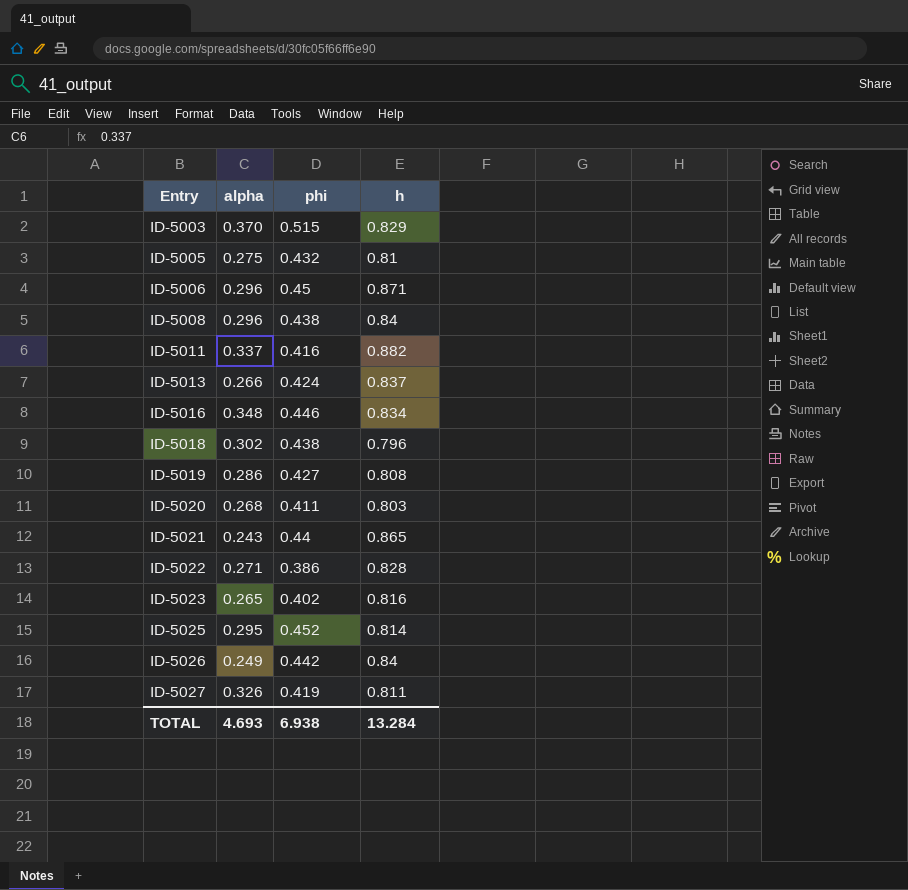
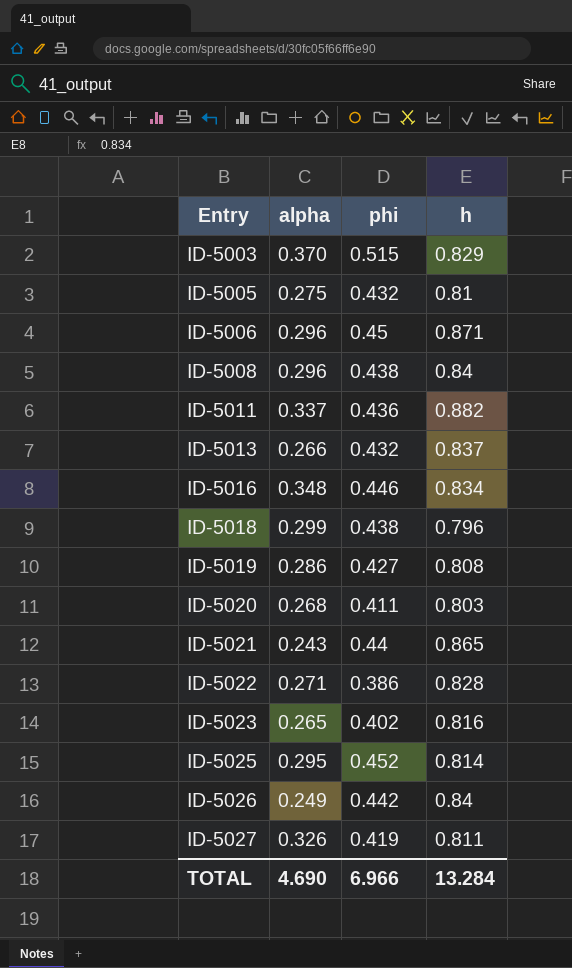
ID-5011 | phi: 0.416 -> 0.436
ID-5013 | phi: 0.424 -> 0.432
ID-5018 | alpha: 0.302 -> 0.299
TOTAL | alpha: 4.693 -> 4.690
TOTAL | phi: 6.938 -> 6.966

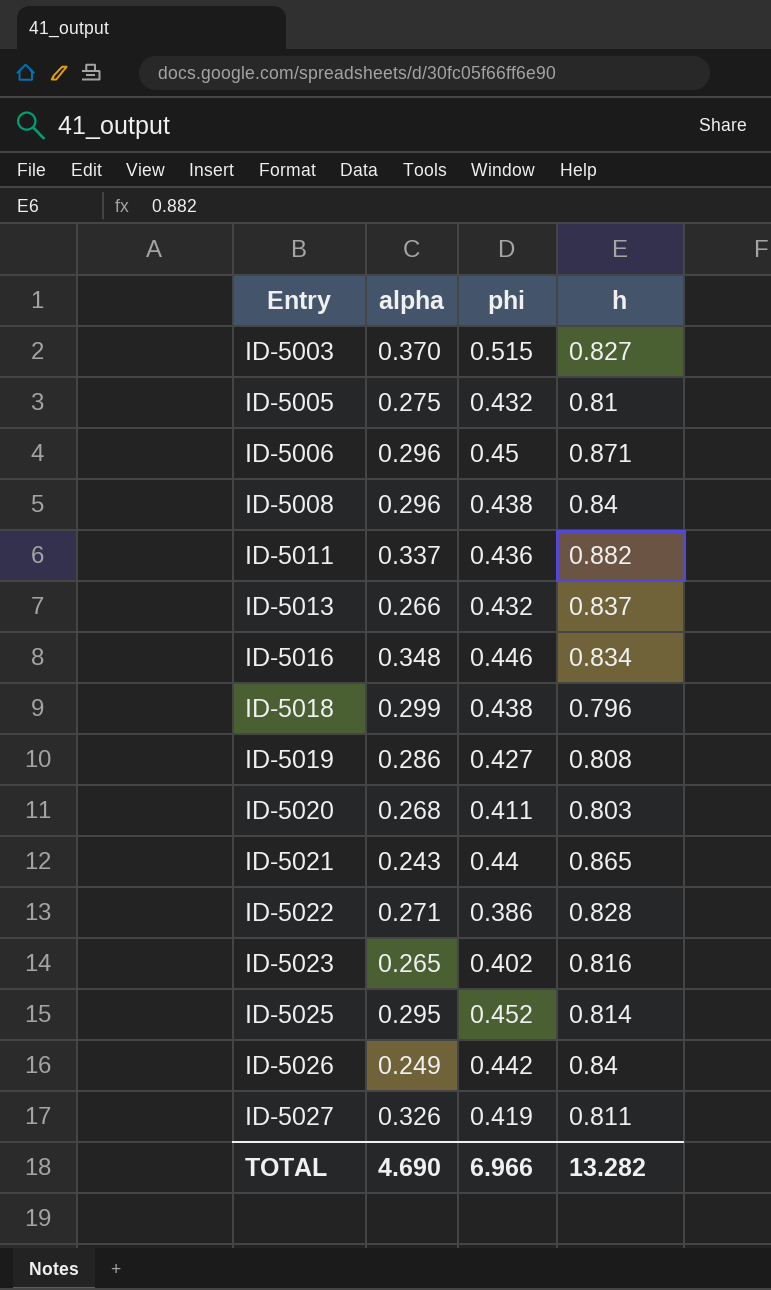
ID-5003 | h: 0.829 -> 0.827
TOTAL | h: 13.284 -> 13.282

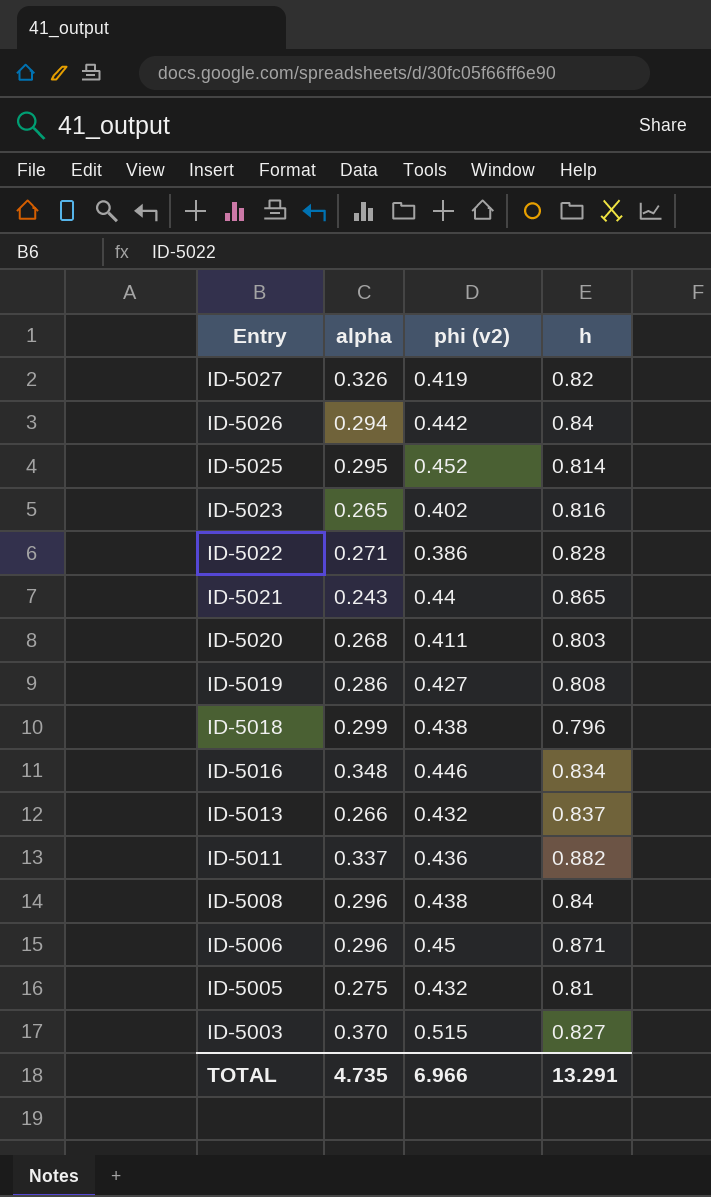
row order: Entry ascending -> Entry descending
column name: phi -> phi (v2)
ID-5027 | h: 0.811 -> 0.82
ID-5026 | alpha: 0.249 -> 0.294
TOTAL | alpha: 4.690 -> 4.735
TOTAL | h: 13.282 -> 13.291

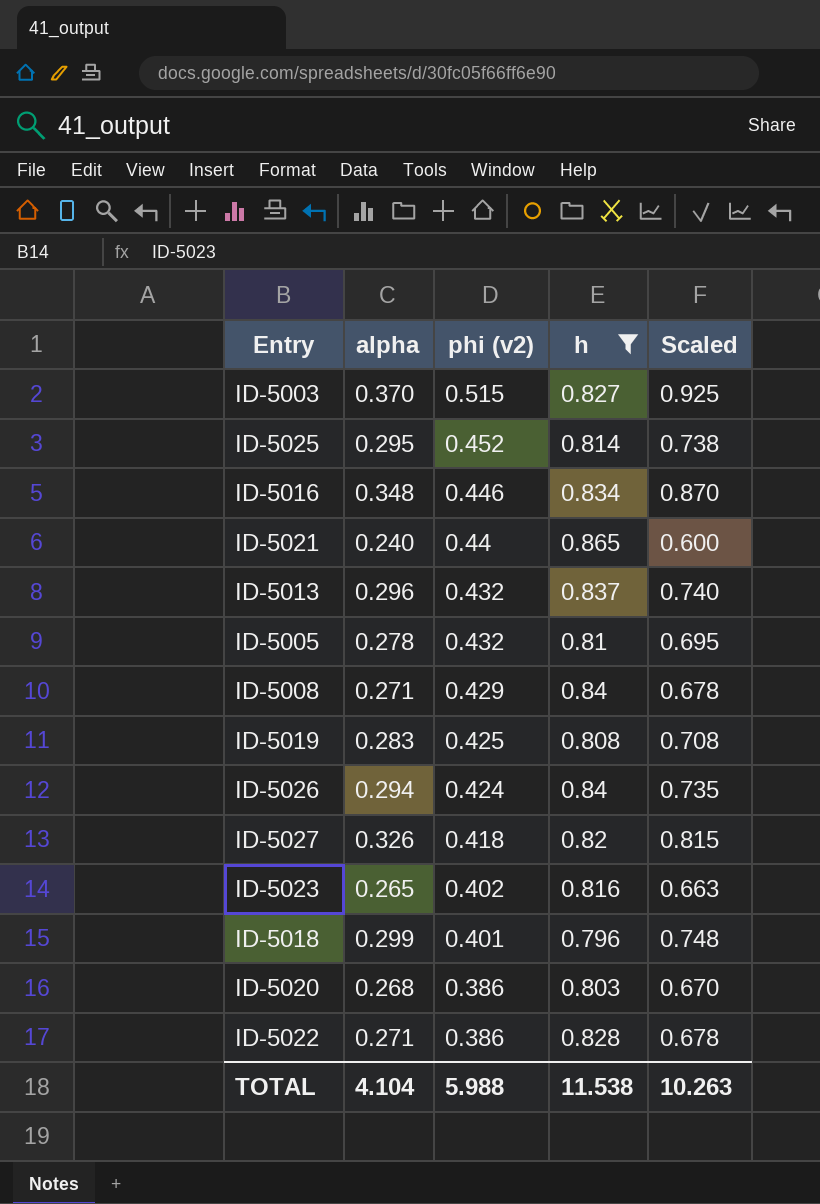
filter: none -> h <= 0.865
row order: Entry descending -> phi (v2) descending
column Scaled | formula: none -> [alpha] * 2.5
ID-5021 | alpha: 0.243 -> 0.240
ID-5013 | alpha: 0.266 -> 0.296
ID-5005 | alpha: 0.275 -> 0.278
ID-5008 | alpha: 0.296 -> 0.271
ID-5008 | phi (v2): 0.438 -> 0.429
ID-5019 | alpha: 0.286 -> 0.283
ID-5019 | phi (v2): 0.427 -> 0.425
ID-5026 | phi (v2): 0.442 -> 0.424
ID-5027 | phi (v2): 0.419 -> 0.418
ID-5018 | phi (v2): 0.438 -> 0.401
ID-5020 | phi (v2): 0.411 -> 0.386
TOTAL | alpha: 4.735 -> 4.104
TOTAL | phi (v2): 6.966 -> 5.988
TOTAL | h: 13.291 -> 11.538

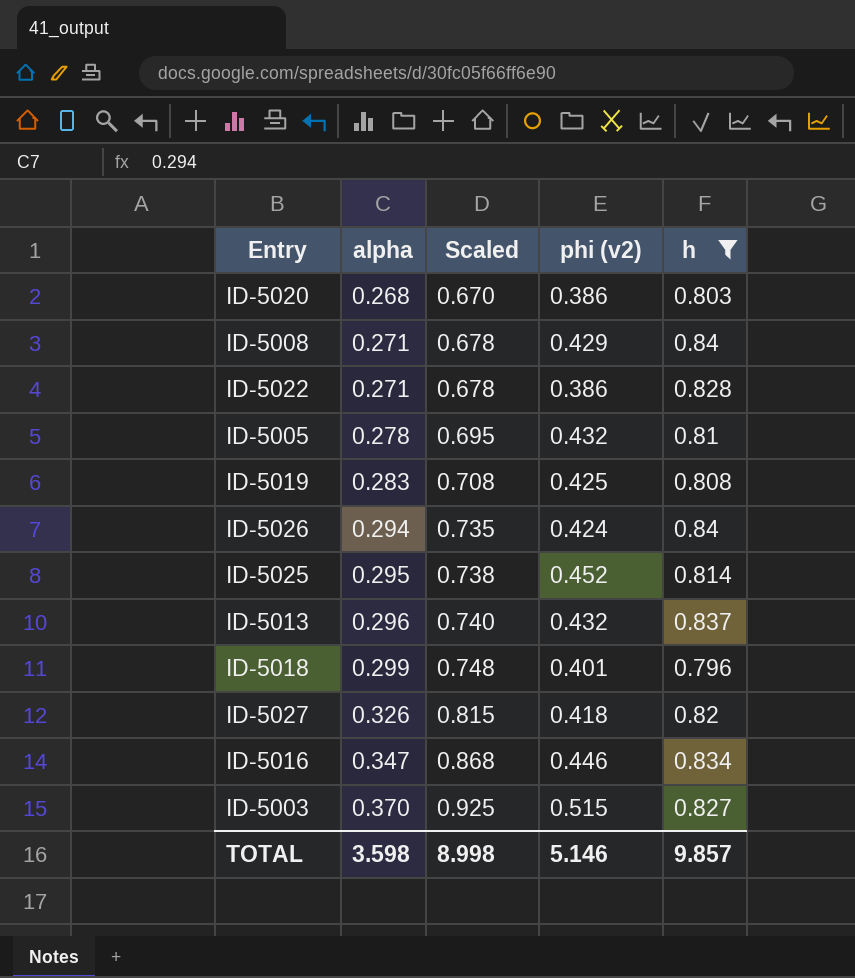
row order: phi (v2) descending -> alpha ascending
column Scaled | position: 5 -> 3
row ID-5021: 0.240 | 0.44 | 0.865 | 0.600 -> none
row ID-5023: 0.265 | 0.402 | 0.816 | 0.663 -> none
ID-5016 | alpha: 0.348 -> 0.347
ID-5016 | Scaled: 0.870 -> 0.868
TOTAL | alpha: 4.104 -> 3.598
TOTAL | Scaled: 10.263 -> 8.998
TOTAL | phi (v2): 5.988 -> 5.146
TOTAL | h: 11.538 -> 9.857

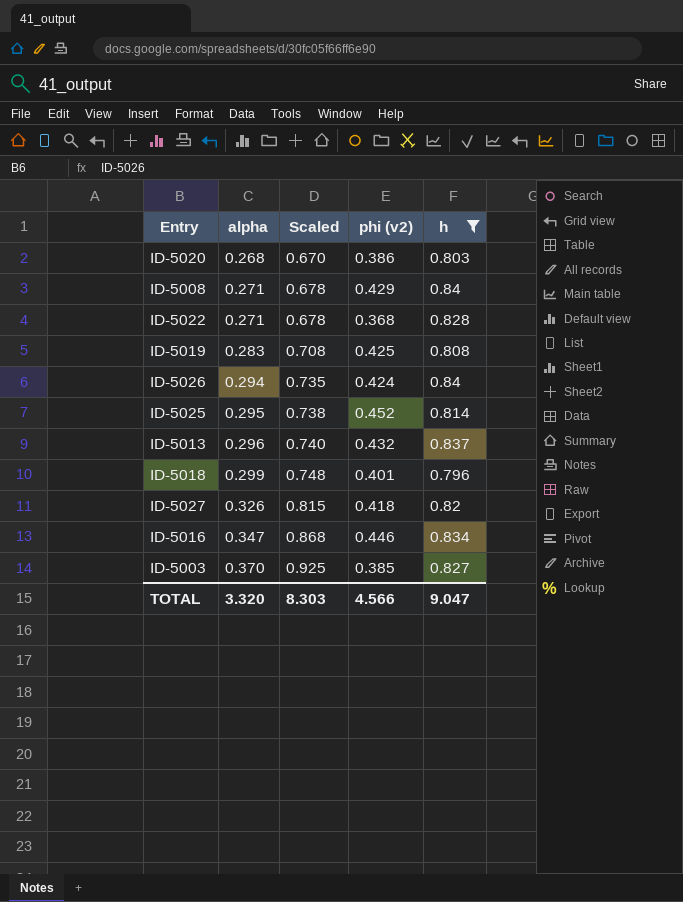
row ID-5005: 0.278 | 0.695 | 0.432 | 0.81 -> none
ID-5022 | phi (v2): 0.386 -> 0.368
ID-5003 | phi (v2): 0.515 -> 0.385
TOTAL | alpha: 3.598 -> 3.320
TOTAL | Scaled: 8.998 -> 8.303
TOTAL | phi (v2): 5.146 -> 4.566
TOTAL | h: 9.857 -> 9.047

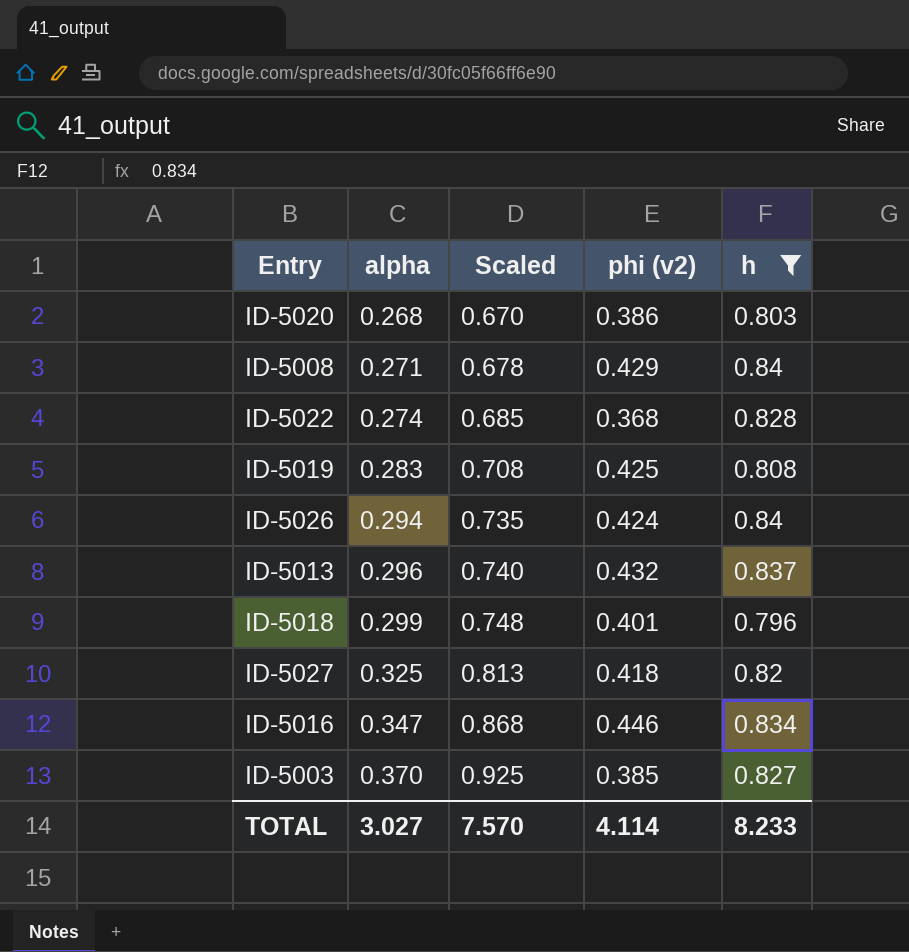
row ID-5025: 0.295 | 0.738 | 0.452 | 0.814 -> none
ID-5022 | alpha: 0.271 -> 0.274
ID-5022 | Scaled: 0.678 -> 0.685
ID-5027 | alpha: 0.326 -> 0.325
ID-5027 | Scaled: 0.815 -> 0.813
TOTAL | alpha: 3.320 -> 3.027
TOTAL | Scaled: 8.303 -> 7.570
TOTAL | phi (v2): 4.566 -> 4.114
TOTAL | h: 9.047 -> 8.233

